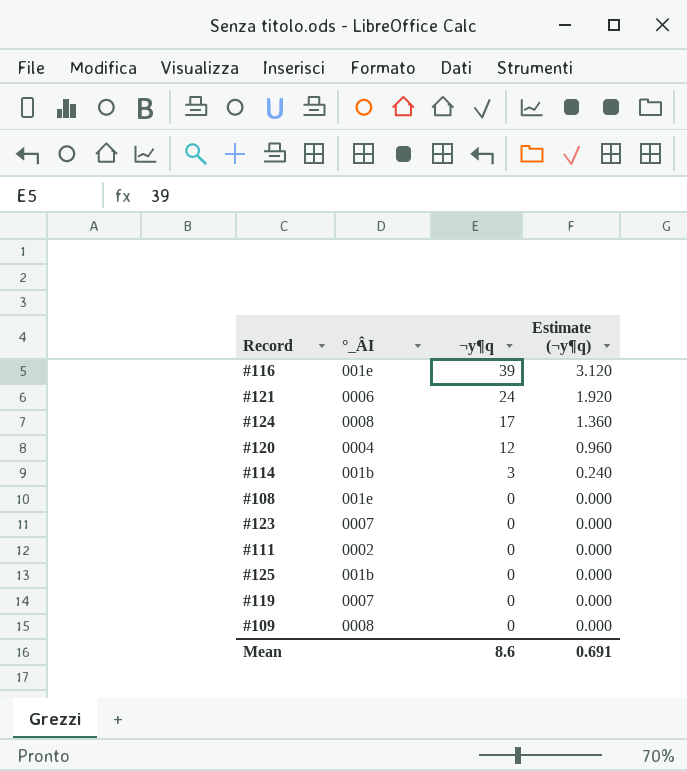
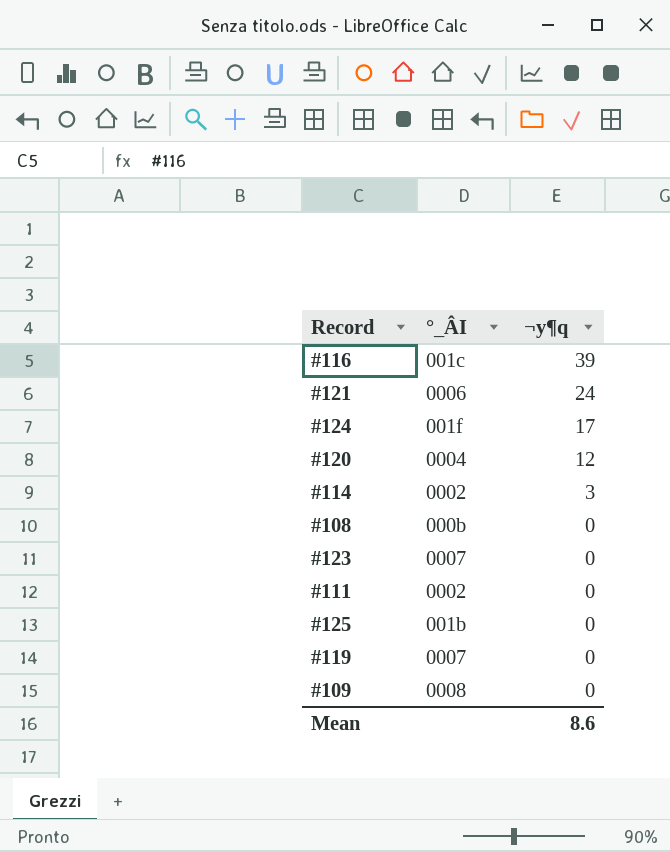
column Estimate (¬y¶q) | formula: [¬y¶q] * 0.08 -> none
#116 | °_ÂI: 001e -> 001c
#124 | °_ÂI: 0008 -> 001f
#114 | °_ÂI: 001b -> 0002
#108 | °_ÂI: 001e -> 000b

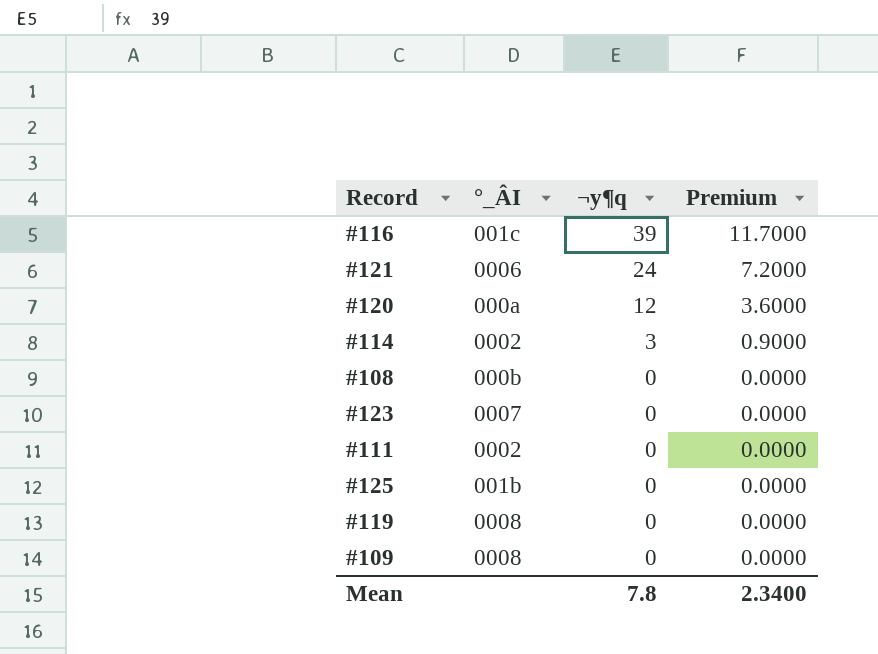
column Premium | formula: none -> [¬y¶q] * 0.3
row #124: 001f | 17 -> none
#120 | °_ÂI: 0004 -> 000a
#119 | °_ÂI: 0007 -> 0008
Mean | ¬y¶q: 8.6 -> 7.8

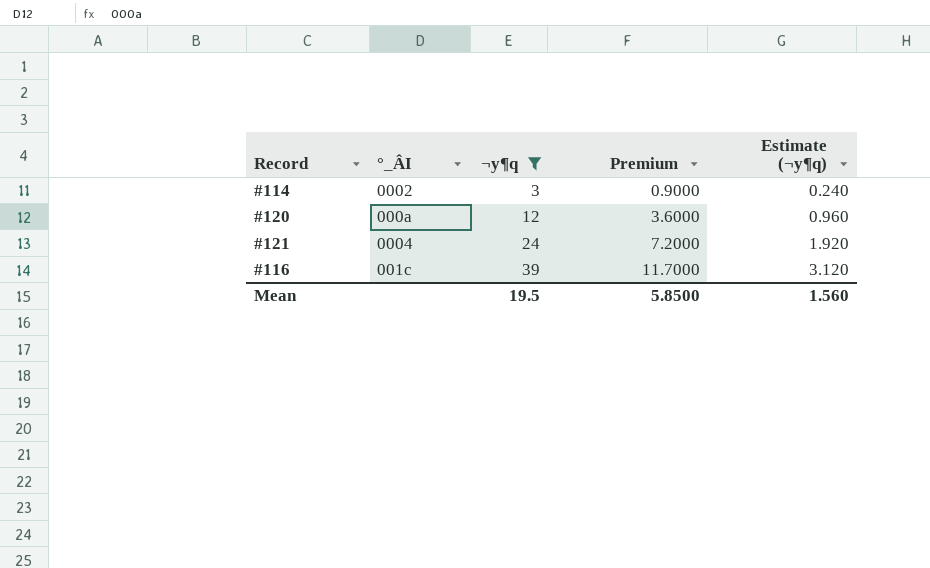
filter: none -> ¬y¶q != 0
row order: ¬y¶q descending -> ¬y¶q ascending
column Estimate (¬y¶q) | formula: none -> [¬y¶q] * 0.08
#121 | °_ÂI: 0006 -> 0004
Mean | ¬y¶q: 7.8 -> 19.5
Mean | Premium: 2.3400 -> 5.8500

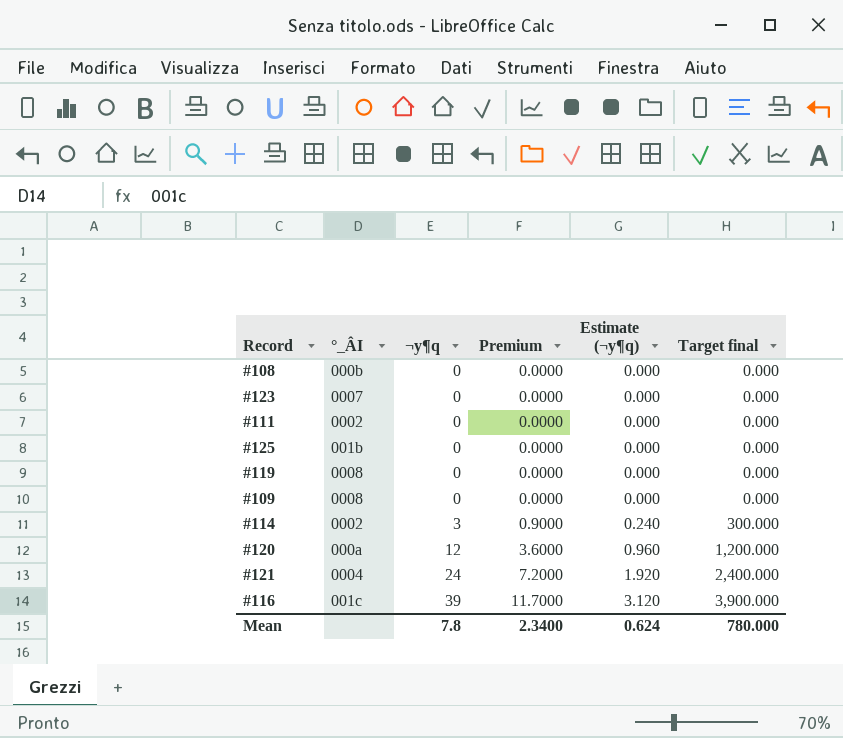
filter: ¬y¶q != 0 -> none
column Target final | formula: none -> [¬y¶q] * 100
Mean | ¬y¶q: 19.5 -> 7.8
Mean | Premium: 5.8500 -> 2.3400
Mean | Estimate (¬y¶q): 1.560 -> 0.624

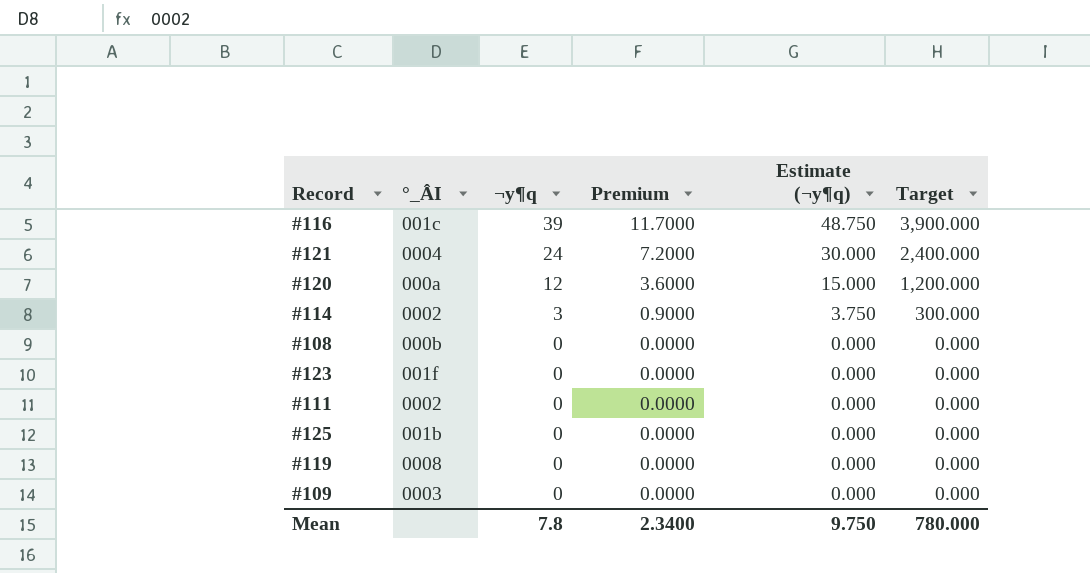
row order: ¬y¶q ascending -> ¬y¶q descending
column Estimate (¬y¶q) | formula: [¬y¶q] * 0.08 -> [¬y¶q] * 1.25
column name: Target final -> Target
#123 | °_ÂI: 0007 -> 001f
#109 | °_ÂI: 0008 -> 0003
Mean | Estimate (¬y¶q): 0.624 -> 9.750

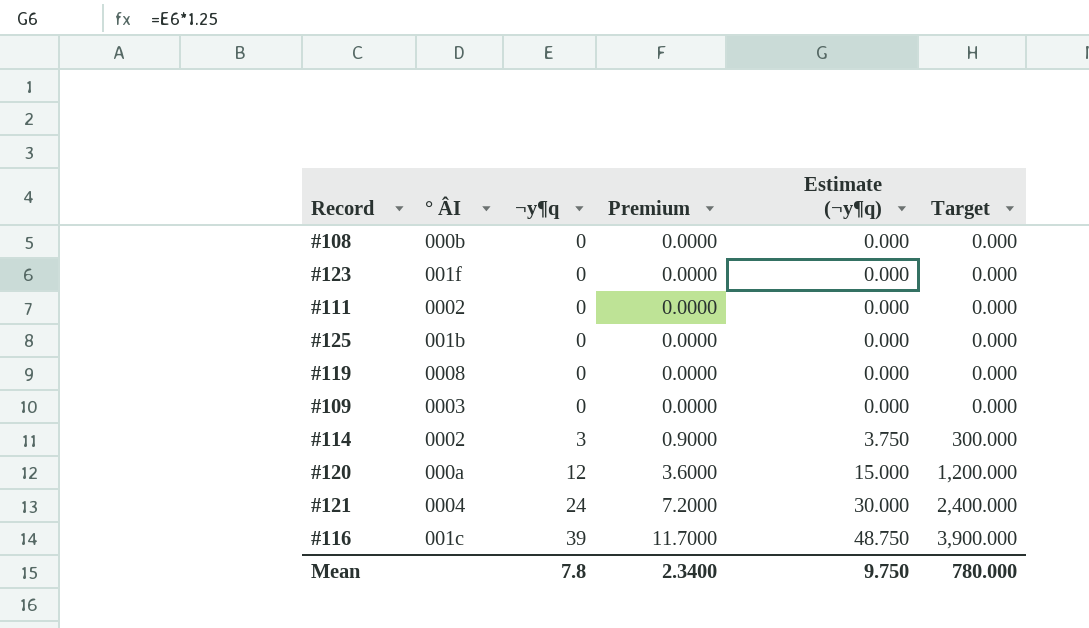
row order: ¬y¶q descending -> ¬y¶q ascending
column name: °_ÂI -> ° ÂI

